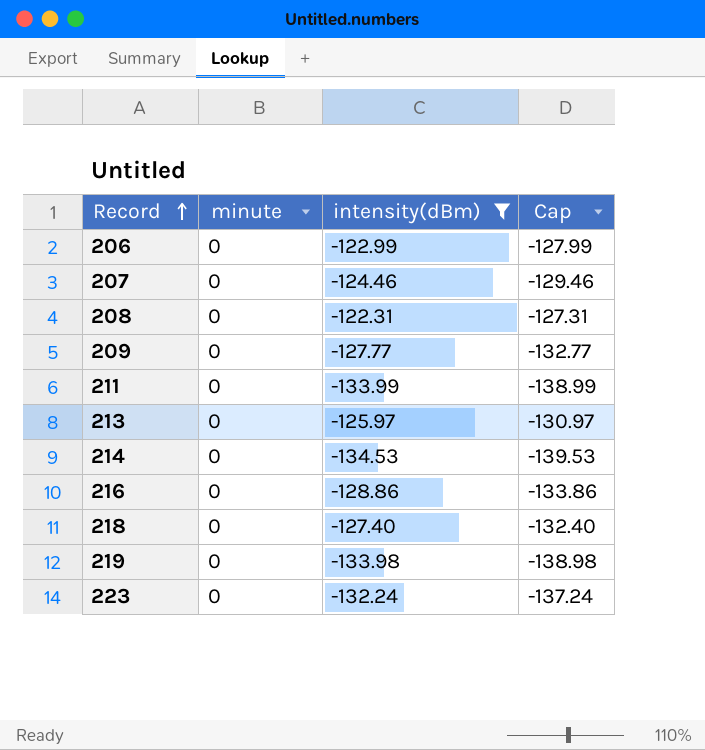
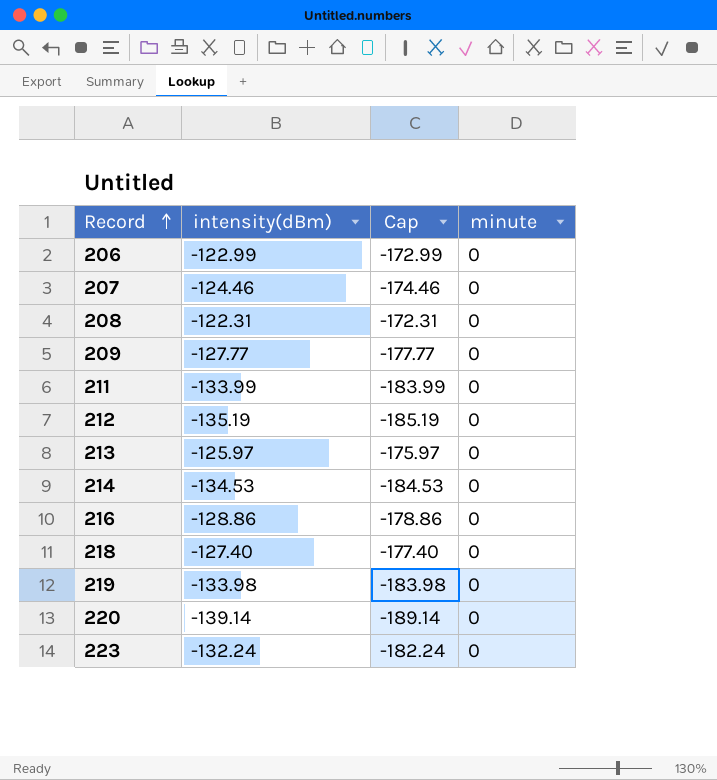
filter: intensity(dBm) >= -134.53 -> none
column Cap | formula: [intensity(dBm)] - 5 -> [intensity(dBm)] - 50
column minute | position: 2 -> 4

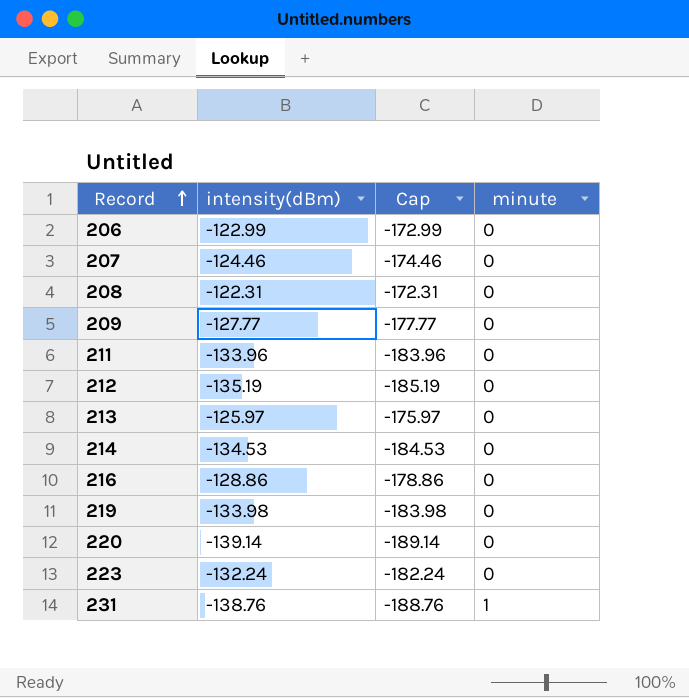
row 218: -127.40 | -177.40 | 0 -> none
211 | intensity(dBm): -133.99 -> -133.96
211 | Cap: -183.99 -> -183.96
row 231: none -> -138.76 | -188.76 | 1

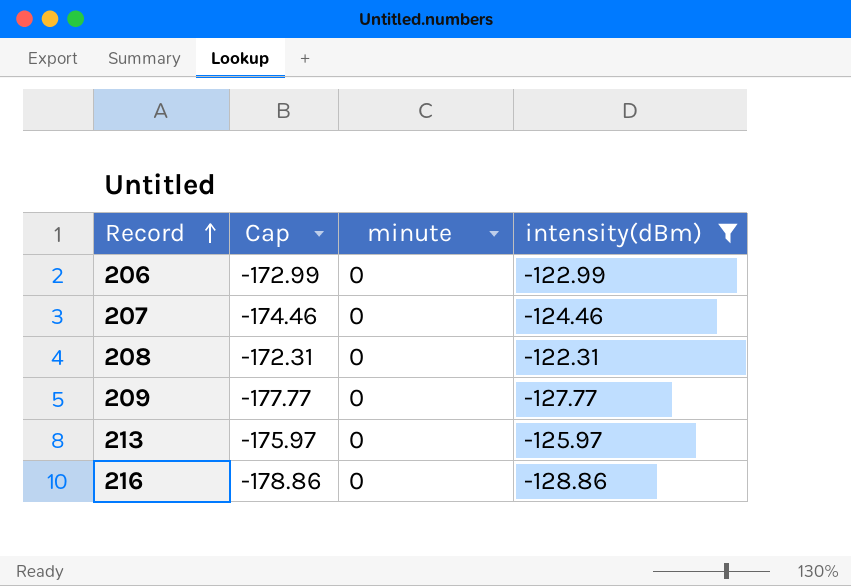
filter: none -> intensity(dBm) >= -128.86
column intensity(dBm) | position: 2 -> 4

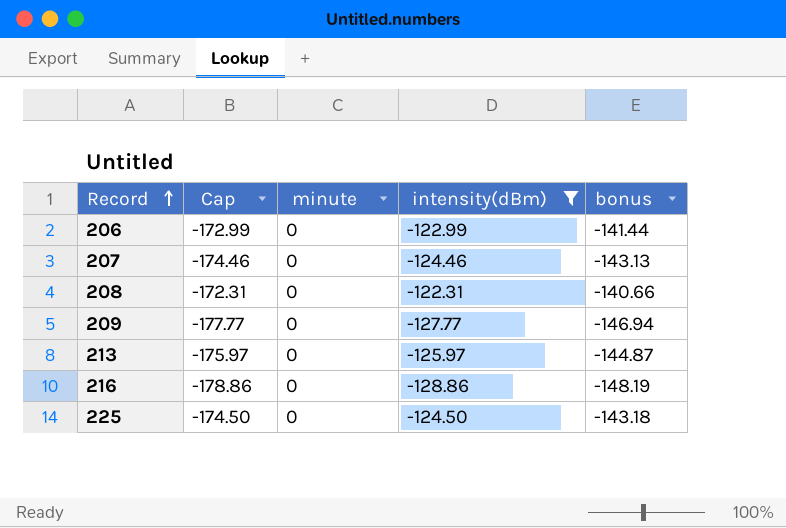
column bonus | formula: none -> [intensity(dBm)] * 1.15
row 225: none -> -174.50 | 0 | -124.50 | -143.18

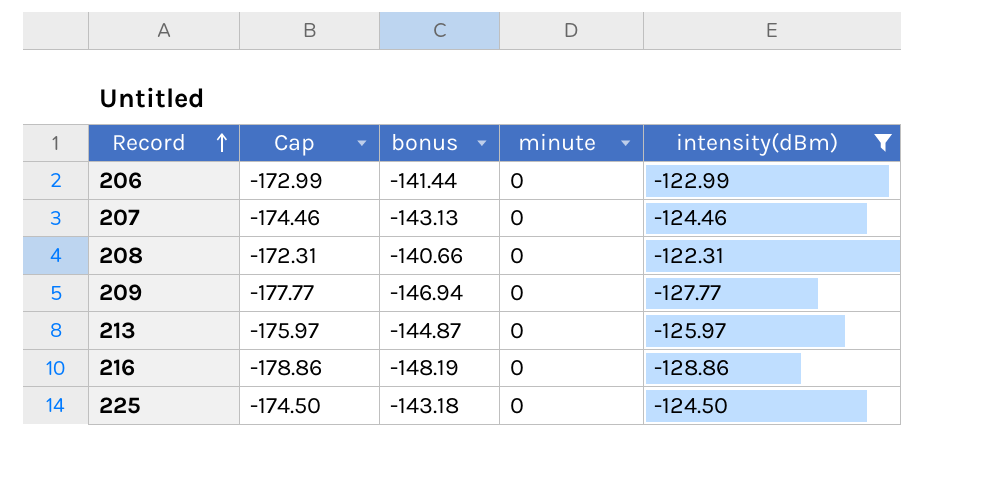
column bonus | position: 5 -> 3

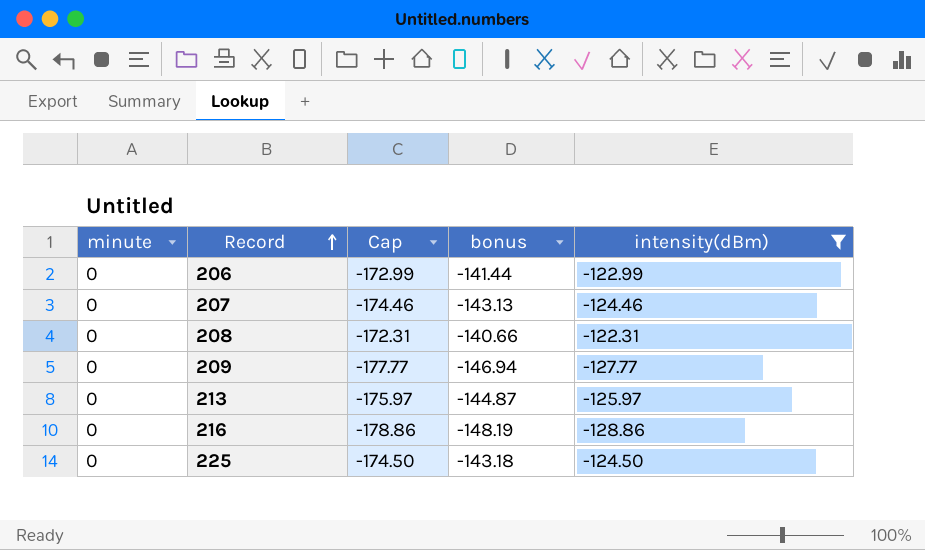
column minute | position: 4 -> 1

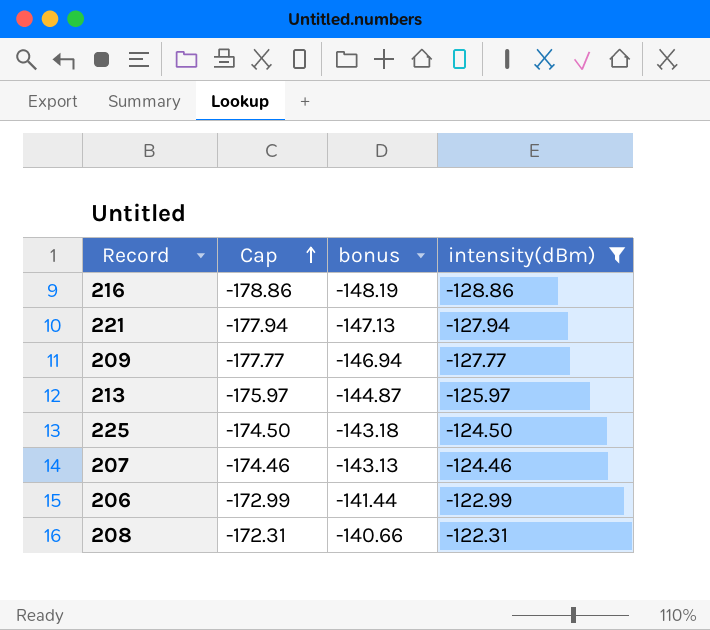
row order: Record ascending -> Cap ascending
column minute | position: 1 -> none
row 221: none -> -177.94 | -147.13 | -127.94

